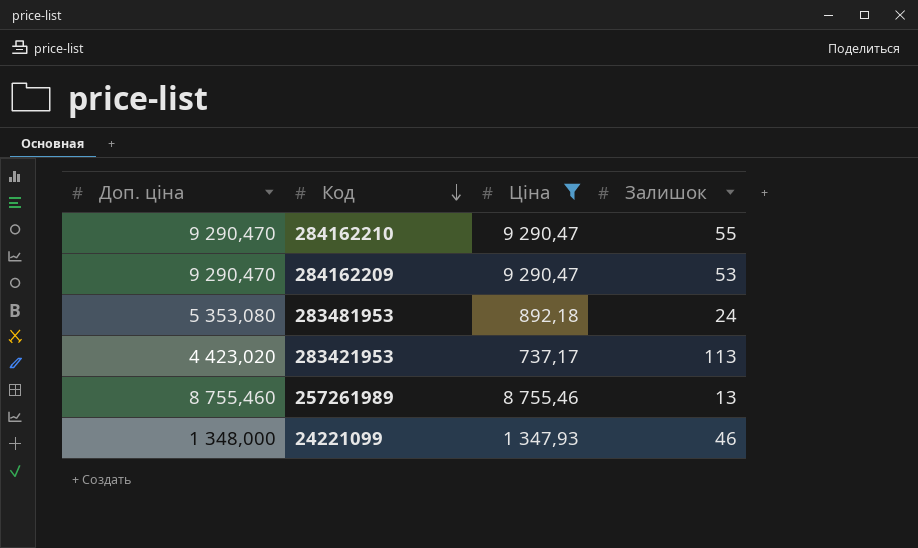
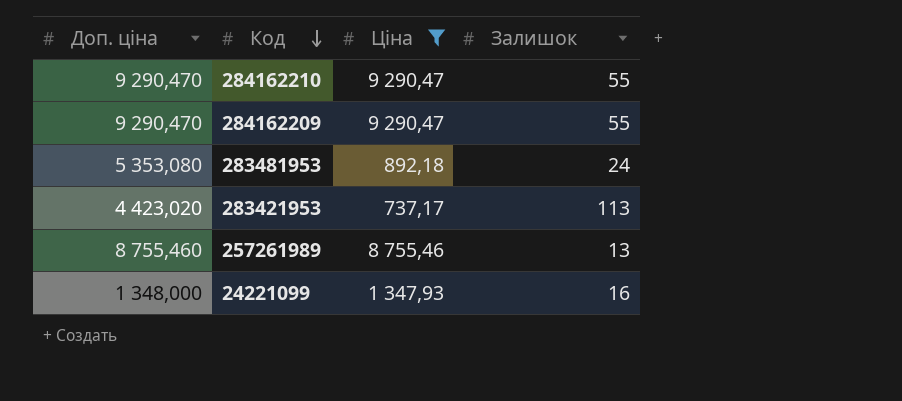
284162209 | Залишок: 53 -> 55
24221099 | Залишок: 46 -> 16

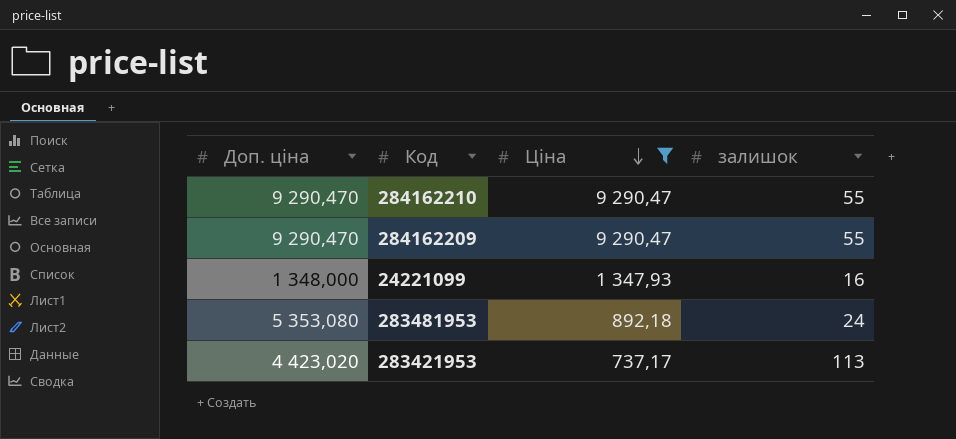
row order: Код descending -> Ціна descending
column name: Залишок -> залишок
row 257261989: 8 755,460 | 8 755,46 | 13 -> none

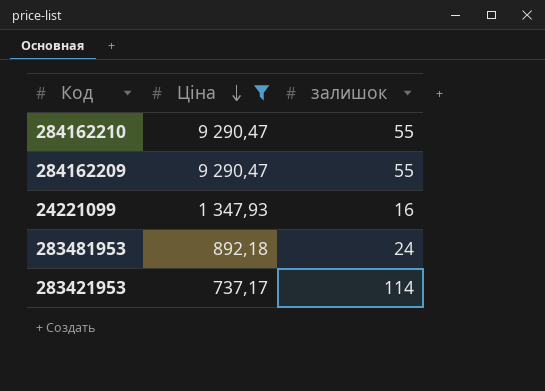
column Доп. ціна | position: 1 -> none
283421953 | залишок: 113 -> 114

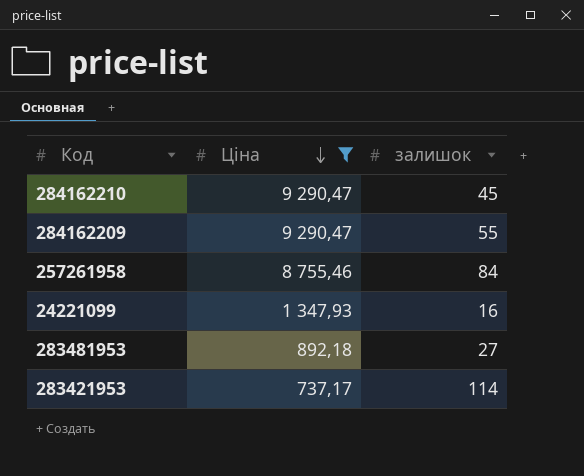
284162210 | залишок: 55 -> 45
row 257261958: none -> 8 755,46 | 84
283481953 | залишок: 24 -> 27

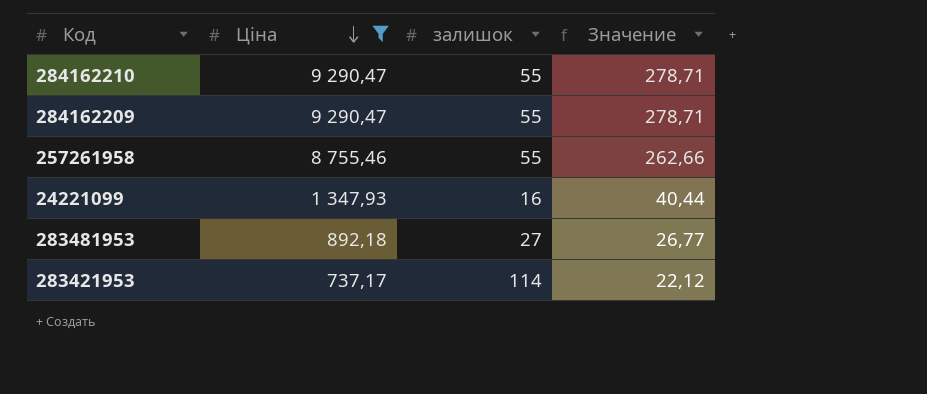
column Значение | formula: none -> [Ціна] * 0,03
284162210 | залишок: 45 -> 55
257261958 | залишок: 84 -> 55

